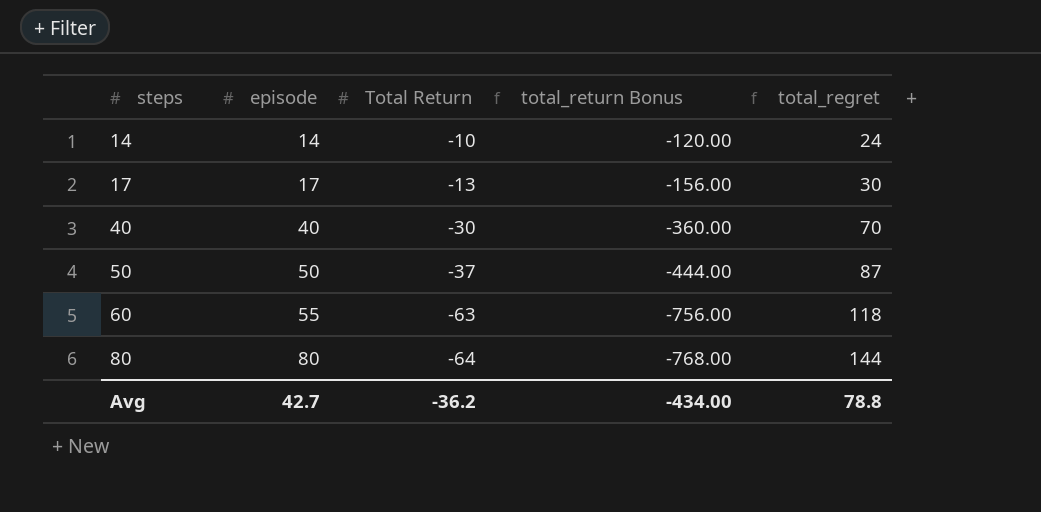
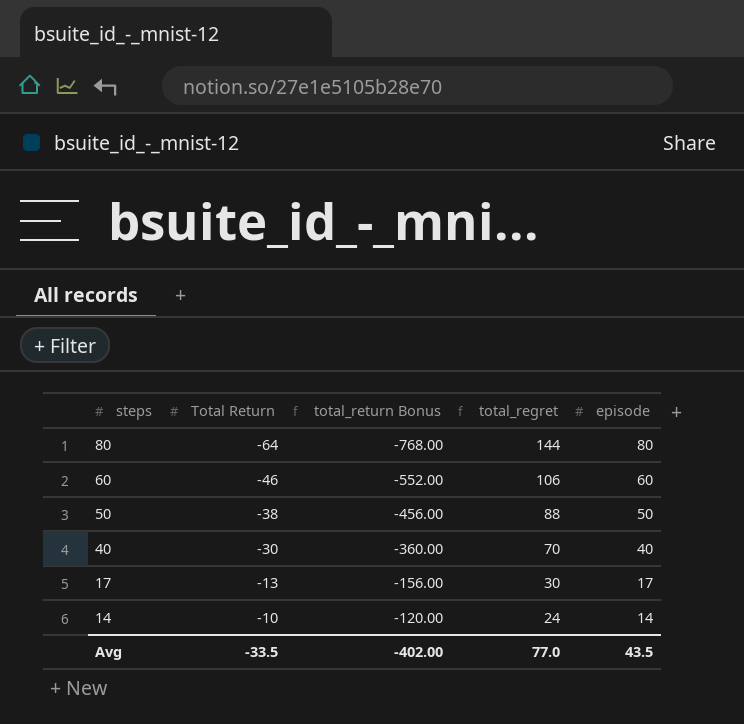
row order: steps ascending -> steps descending
column episode | position: 2 -> 5
60 | Total Return: -63 -> -46
60 | total_return Bonus: -756.00 -> -552.00
60 | total_regret: 118 -> 106
60 | episode: 55 -> 60
50 | Total Return: -37 -> -38
50 | total_return Bonus: -444.00 -> -456.00
50 | total_regret: 87 -> 88
Avg | Total Return: -36.2 -> -33.5
Avg | total_return Bonus: -434.00 -> -402.00
Avg | total_regret: 78.8 -> 77.0
Avg | episode: 42.7 -> 43.5

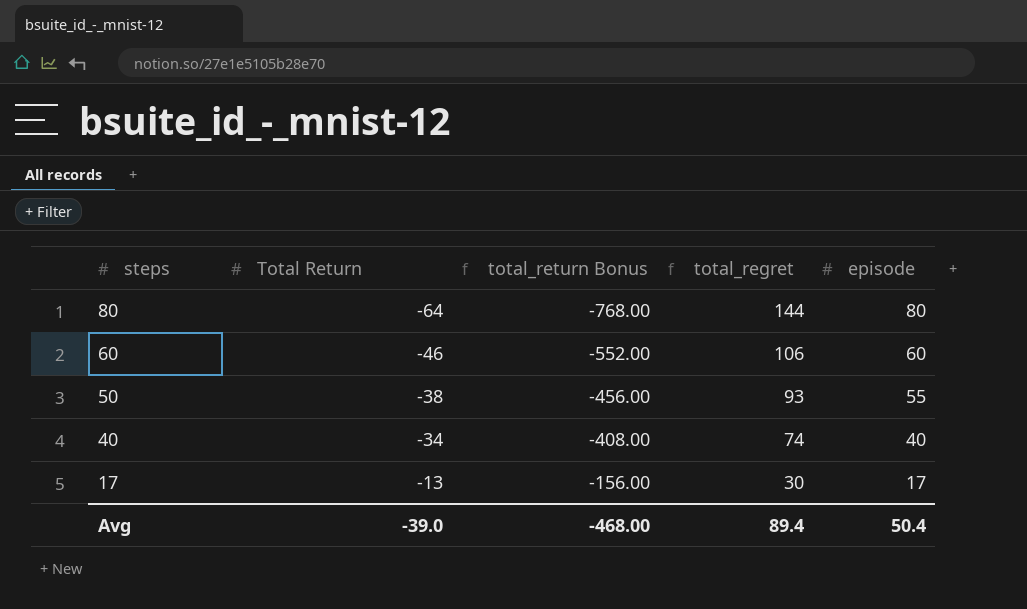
row 14: -10 | -120.00 | 24 | 14 -> none
50 | total_regret: 88 -> 93
50 | episode: 50 -> 55
40 | Total Return: -30 -> -34
40 | total_return Bonus: -360.00 -> -408.00
40 | total_regret: 70 -> 74
Avg | Total Return: -33.5 -> -39.0
Avg | total_return Bonus: -402.00 -> -468.00
Avg | total_regret: 77.0 -> 89.4
Avg | episode: 43.5 -> 50.4

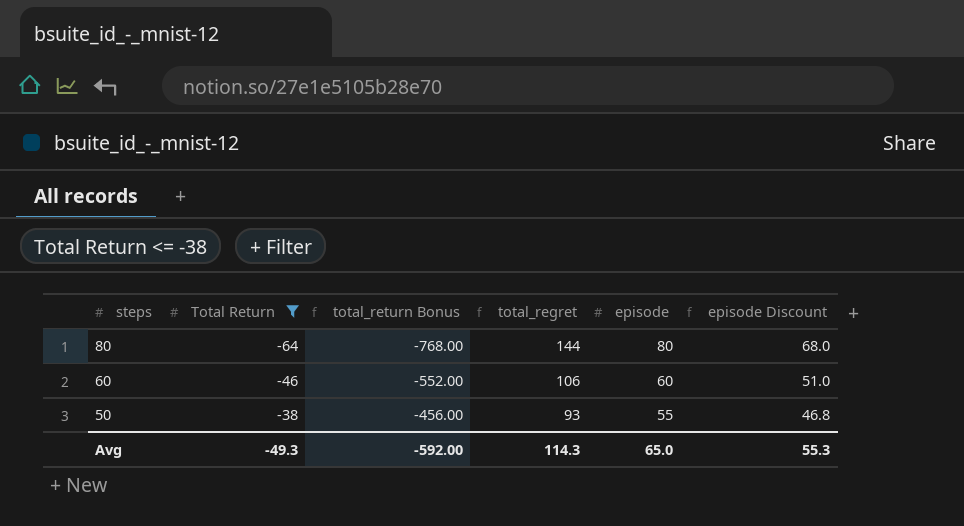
filter: none -> Total Return <= -38
column episode Discount | formula: none -> [episode] * 0.85
Avg | Total Return: -39.0 -> -49.3
Avg | total_return Bonus: -468.00 -> -592.00
Avg | total_regret: 89.4 -> 114.3
Avg | episode: 50.4 -> 65.0

